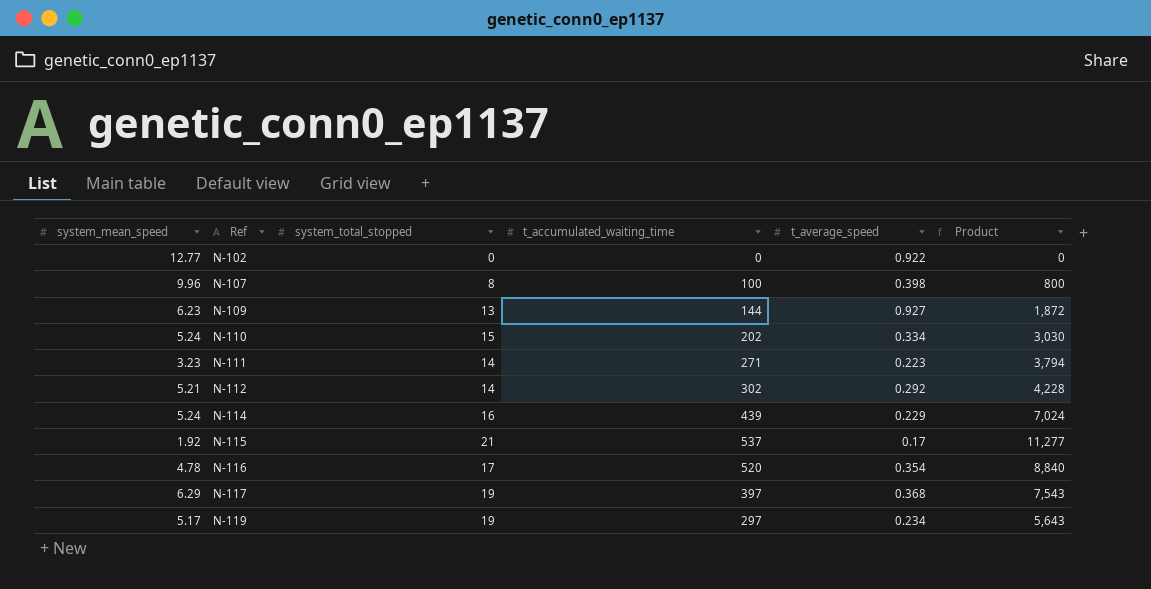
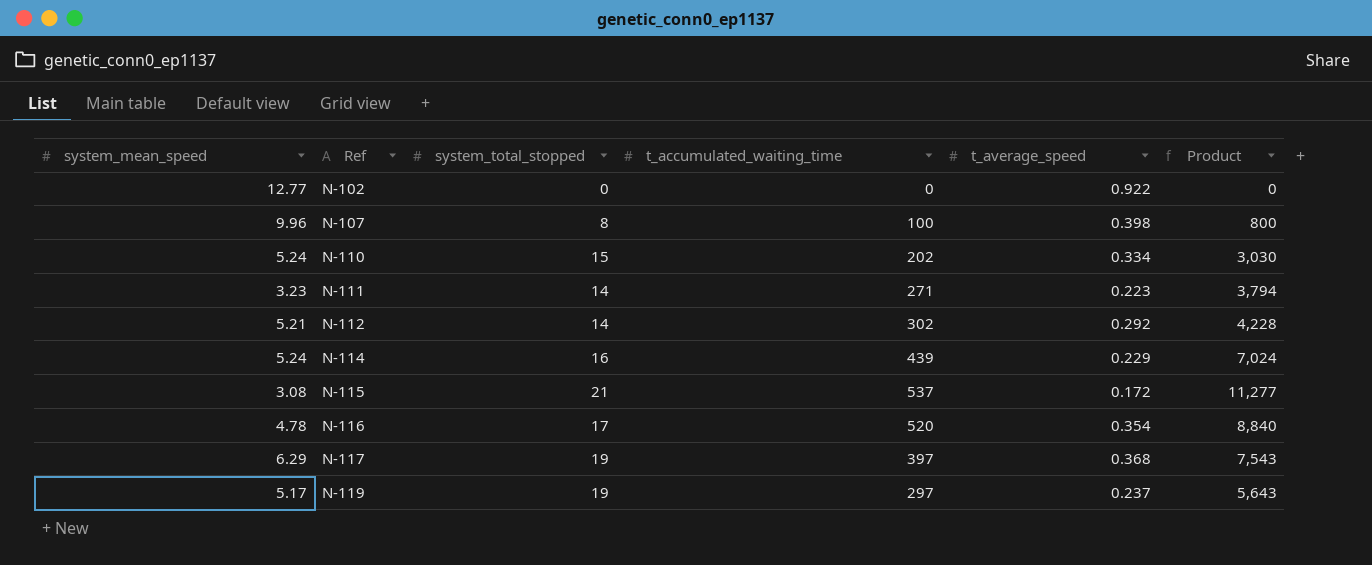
row N-109: 6.23 | 13 | 144 | 0.927 | 1,872 -> none
N-115 | system_mean_speed: 1.92 -> 3.08
N-115 | t_average_speed: 0.17 -> 0.172
N-119 | t_average_speed: 0.234 -> 0.237

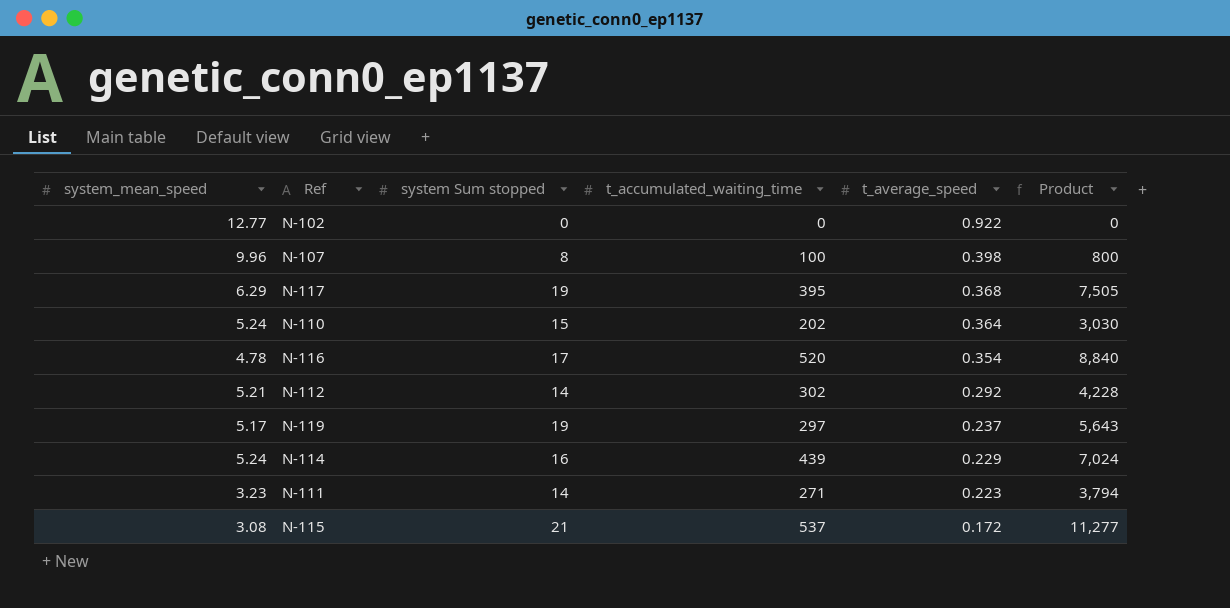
row order: Ref ascending -> t_average_speed descending
column name: system_total_stopped -> system Sum stopped
N-117 | t_accumulated_waiting_time: 397 -> 395
N-117 | Product: 7,543 -> 7,505
N-110 | t_average_speed: 0.334 -> 0.364

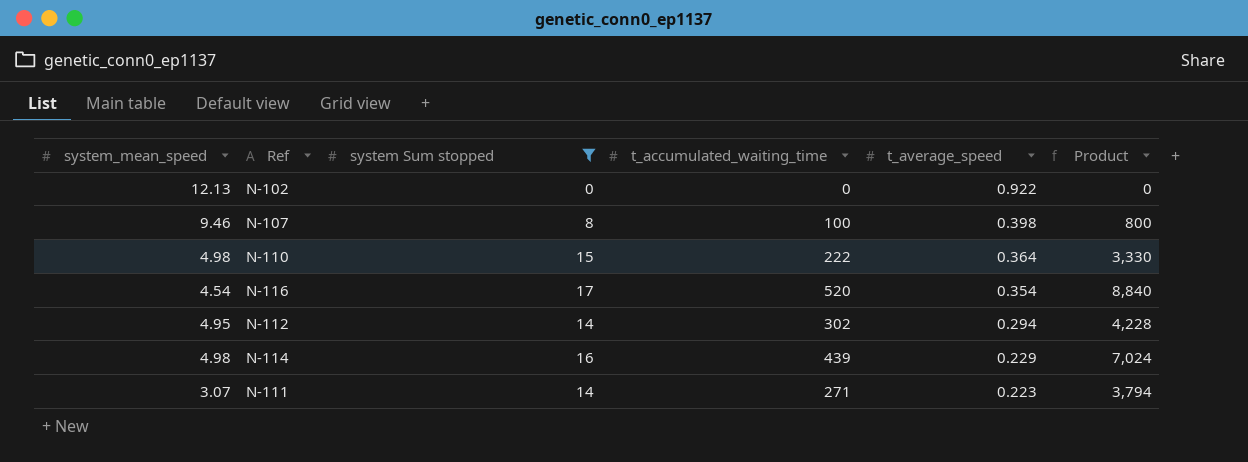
filter: none -> system Sum stopped <= 17
N-102 | system_mean_speed: 12.77 -> 12.13
N-107 | system_mean_speed: 9.96 -> 9.46
N-110 | system_mean_speed: 5.24 -> 4.98
N-110 | t_accumulated_waiting_time: 202 -> 222
N-110 | Product: 3,030 -> 3,330
N-116 | system_mean_speed: 4.78 -> 4.54
N-112 | system_mean_speed: 5.21 -> 4.95
N-112 | t_average_speed: 0.292 -> 0.294
N-114 | system_mean_speed: 5.24 -> 4.98
N-111 | system_mean_speed: 3.23 -> 3.07

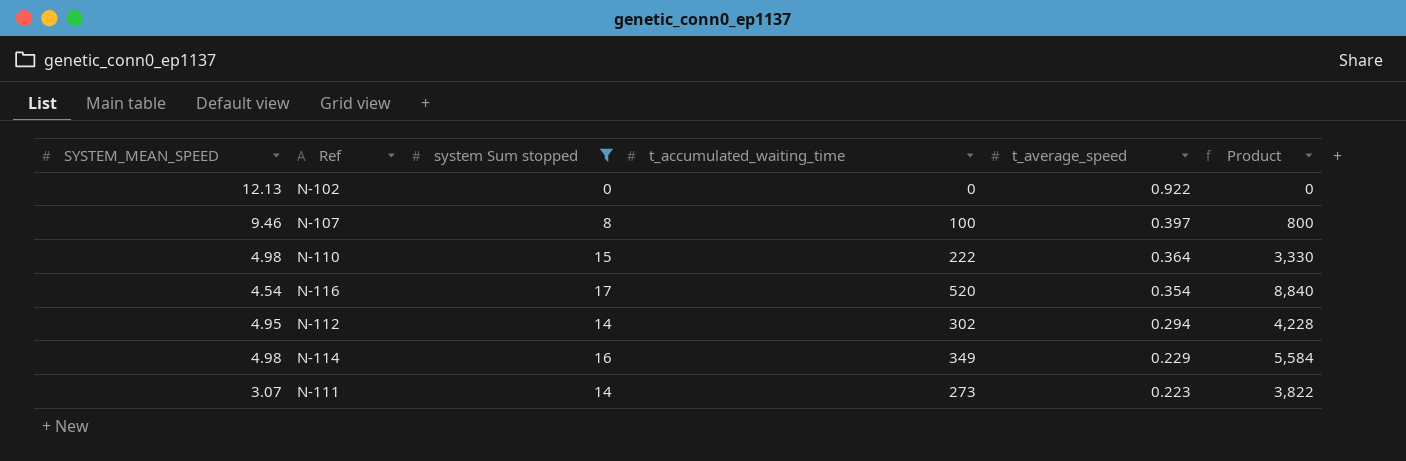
column name: system_mean_speed -> SYSTEM_MEAN_SPEED
N-107 | t_average_speed: 0.398 -> 0.397
N-114 | t_accumulated_waiting_time: 439 -> 349
N-114 | Product: 7,024 -> 5,584
N-111 | t_accumulated_waiting_time: 271 -> 273
N-111 | Product: 3,794 -> 3,822

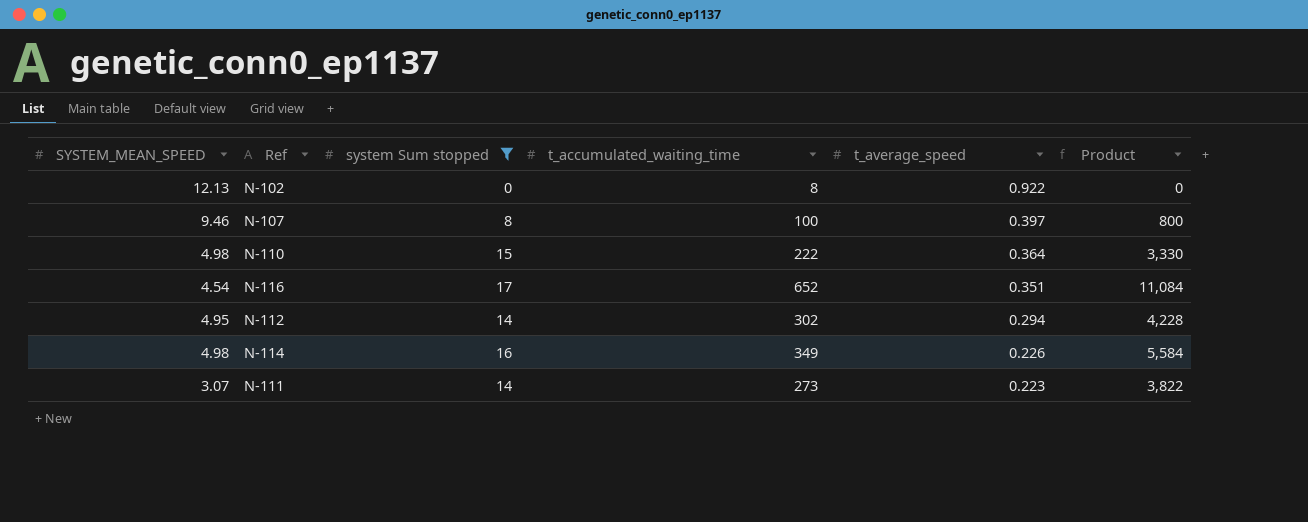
N-102 | t_accumulated_waiting_time: 0 -> 8
N-116 | t_accumulated_waiting_time: 520 -> 652
N-116 | t_average_speed: 0.354 -> 0.351
N-116 | Product: 8,840 -> 11,084
N-114 | t_average_speed: 0.229 -> 0.226

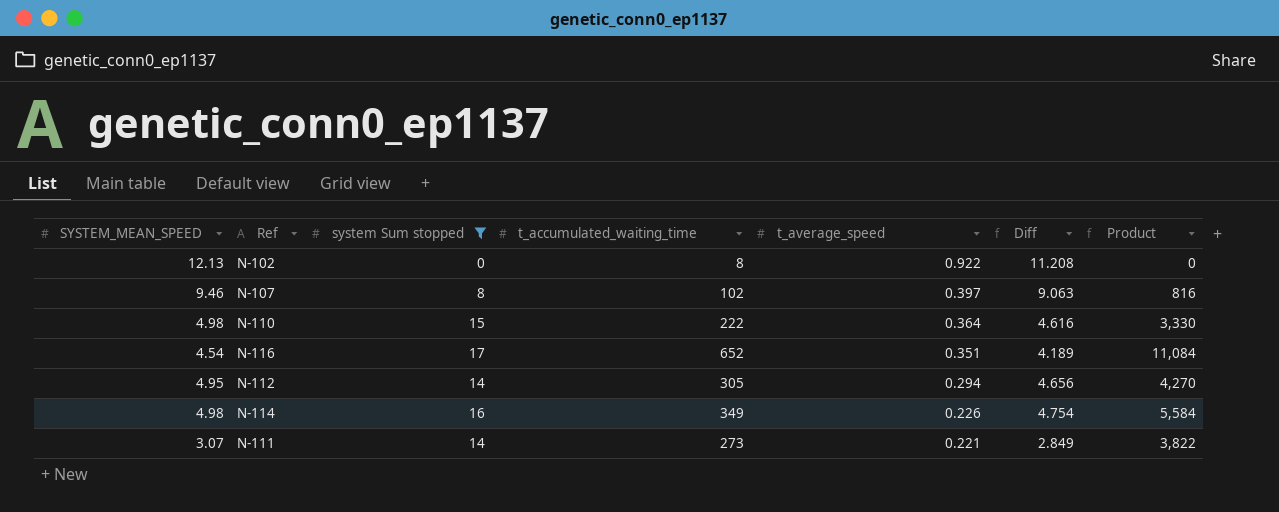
column Diff | formula: none -> [SYSTEM_MEAN_SPEED] - [t_average_speed]
N-107 | t_accumulated_waiting_time: 100 -> 102
N-107 | Product: 800 -> 816
N-112 | t_accumulated_waiting_time: 302 -> 305
N-112 | Product: 4,228 -> 4,270
N-111 | t_average_speed: 0.223 -> 0.221

